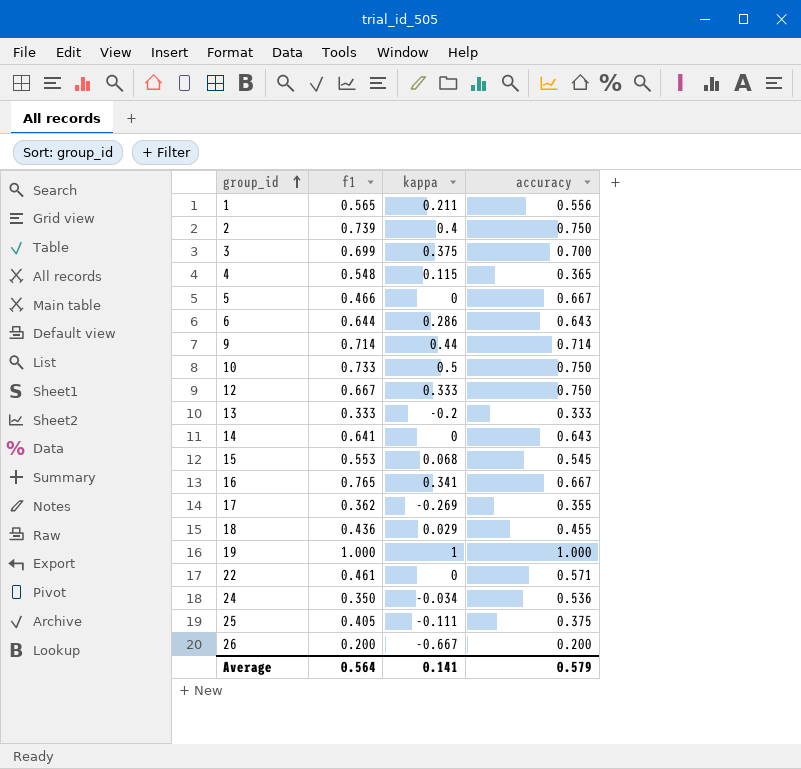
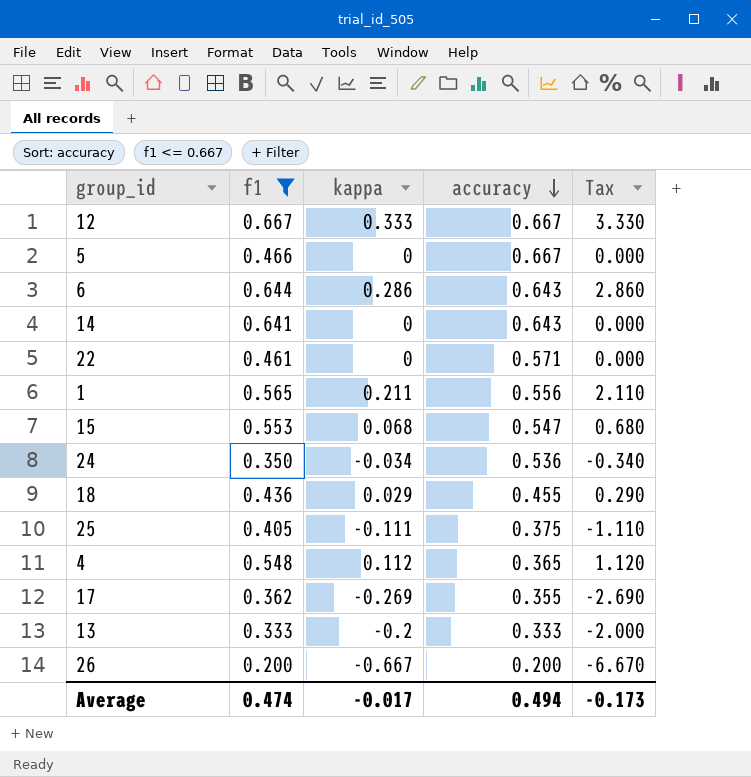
filter: none -> f1 <= 0.667
row order: group_id ascending -> accuracy descending
column Tax | formula: none -> [kappa] * 10
12 | accuracy: 0.750 -> 0.667
15 | accuracy: 0.545 -> 0.547
4 | kappa: 0.115 -> 0.112
Average | f1: 0.564 -> 0.474
Average | kappa: 0.141 -> -0.017
Average | accuracy: 0.579 -> 0.494

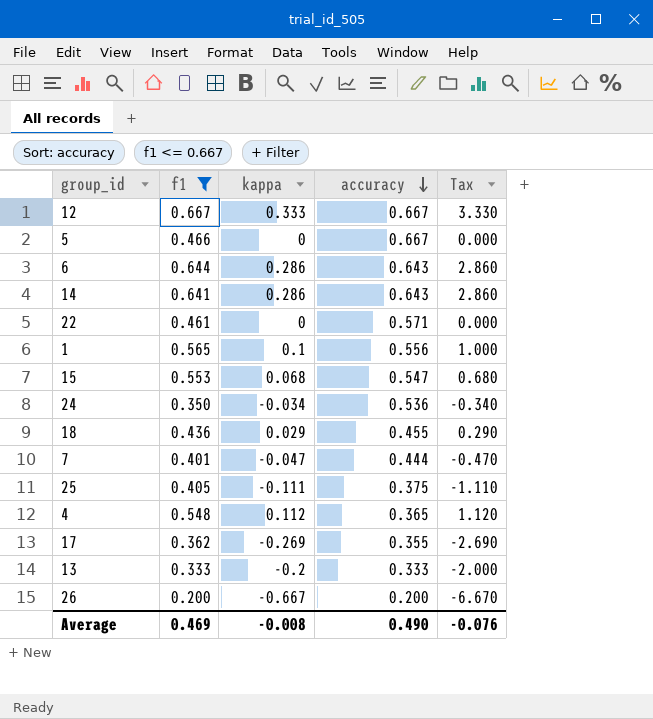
14 | kappa: 0 -> 0.286
14 | Tax: 0.000 -> 2.860
1 | kappa: 0.211 -> 0.1
1 | Tax: 2.110 -> 1.000
row 7: none -> 0.401 | -0.047 | 0.444 | -0.470
Average | f1: 0.474 -> 0.469
Average | kappa: -0.017 -> -0.008
Average | accuracy: 0.494 -> 0.490
Average | Tax: -0.173 -> -0.076

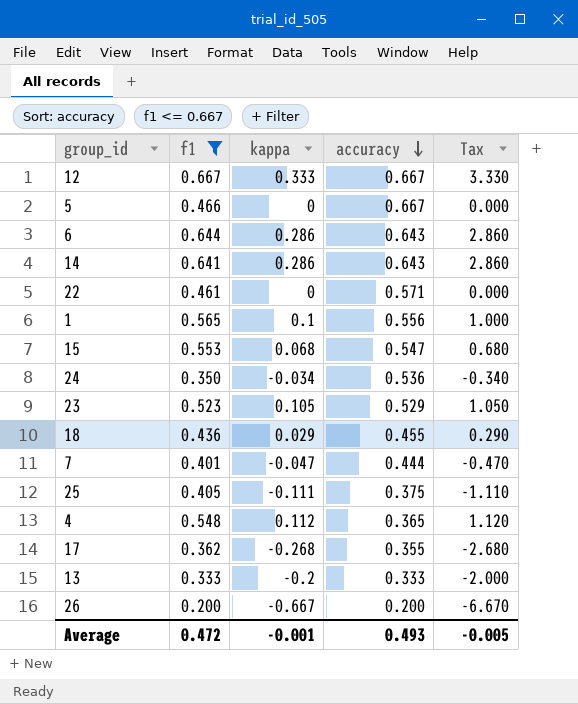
row 23: none -> 0.523 | 0.105 | 0.529 | 1.050
17 | kappa: -0.269 -> -0.268
17 | Tax: -2.690 -> -2.680
Average | f1: 0.469 -> 0.472
Average | kappa: -0.008 -> -0.001
Average | accuracy: 0.490 -> 0.493
Average | Tax: -0.076 -> -0.005

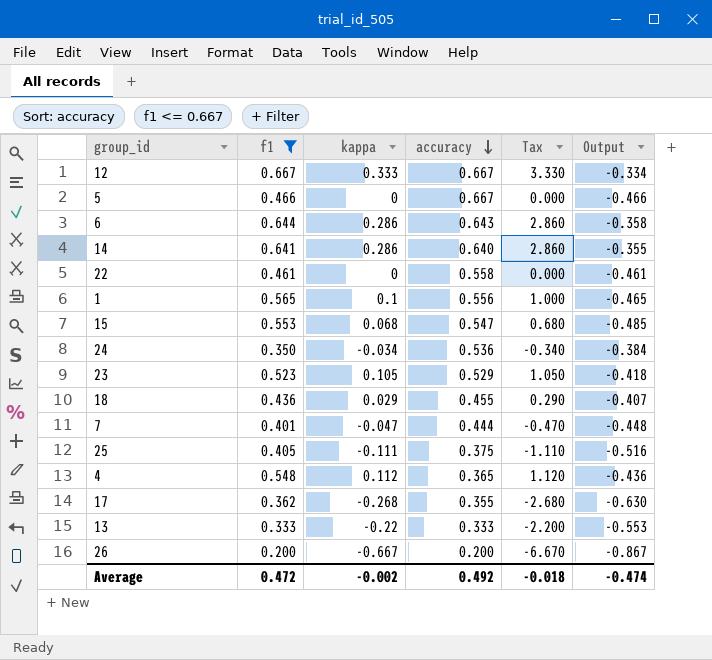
column Output | formula: none -> [kappa] - [f1]
14 | accuracy: 0.643 -> 0.640
22 | accuracy: 0.571 -> 0.558
13 | kappa: -0.2 -> -0.22
13 | Tax: -2.000 -> -2.200
Average | kappa: -0.001 -> -0.002
Average | accuracy: 0.493 -> 0.492
Average | Tax: -0.005 -> -0.018

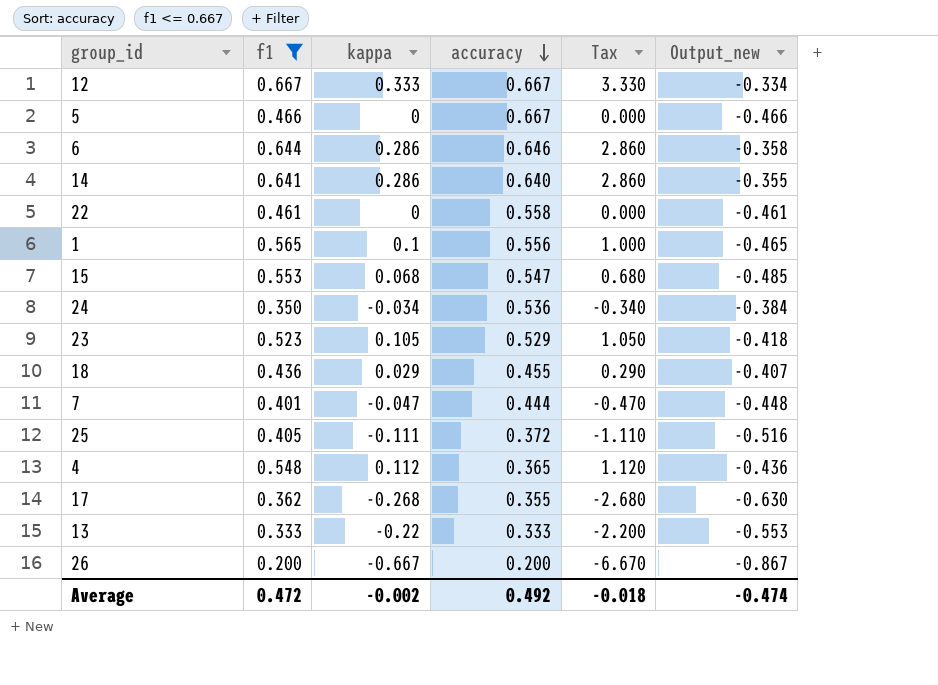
column name: Output -> Output_new
6 | accuracy: 0.643 -> 0.646
25 | accuracy: 0.375 -> 0.372

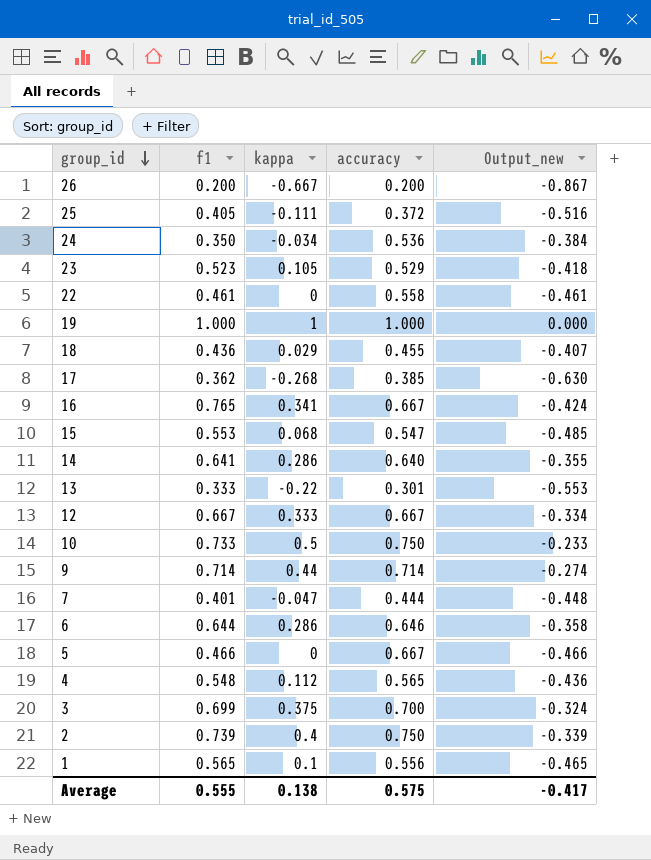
filter: f1 <= 0.667 -> none
row order: accuracy descending -> group_id descending
column Tax | formula: [kappa] * 10 -> none
17 | accuracy: 0.355 -> 0.385
13 | accuracy: 0.333 -> 0.301
4 | accuracy: 0.365 -> 0.565
Average | f1: 0.472 -> 0.555
Average | kappa: -0.002 -> 0.138
Average | accuracy: 0.492 -> 0.575
Average | Output_new: -0.474 -> -0.417

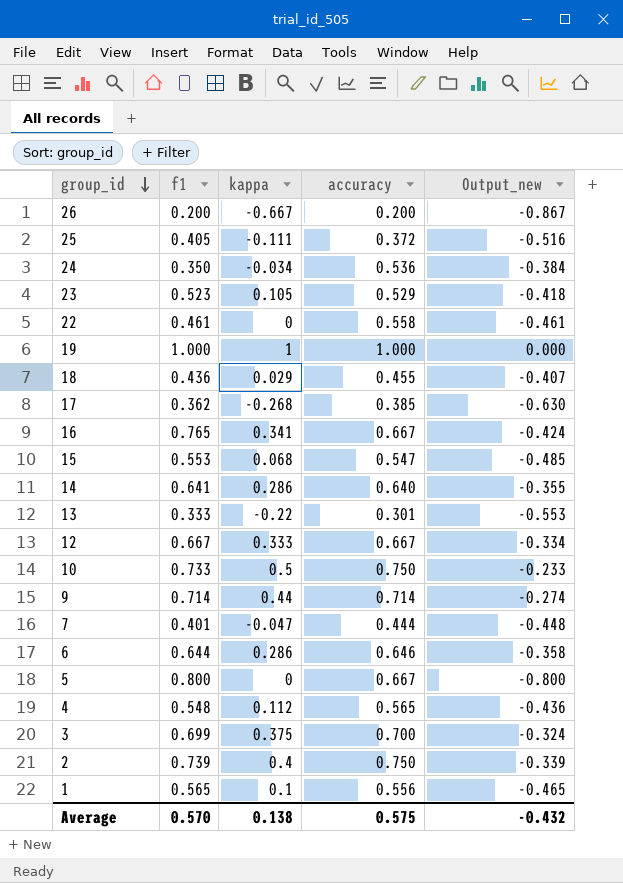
5 | f1: 0.466 -> 0.800
5 | Output_new: -0.466 -> -0.800
Average | f1: 0.555 -> 0.570
Average | Output_new: -0.417 -> -0.432

